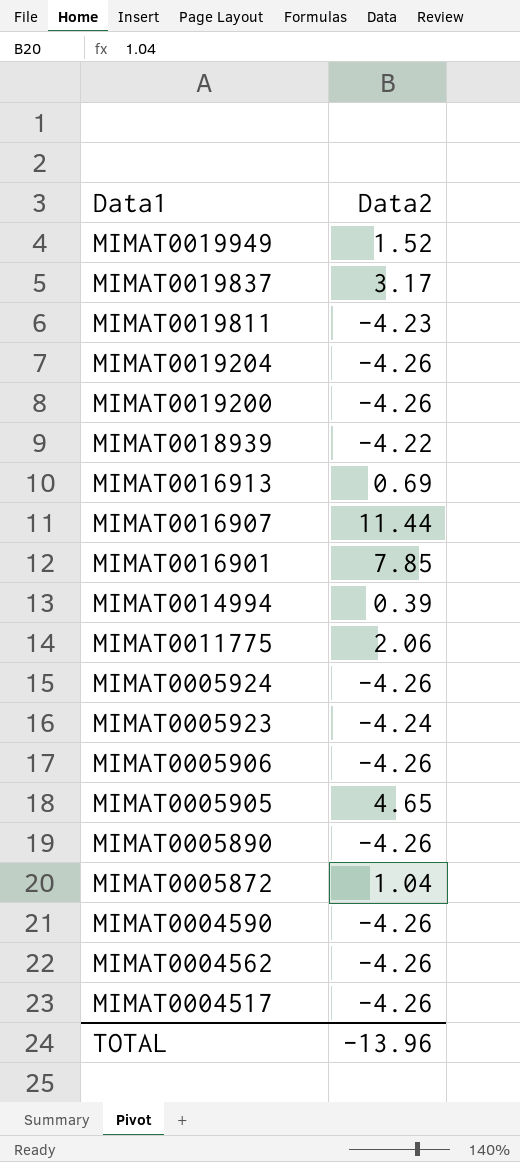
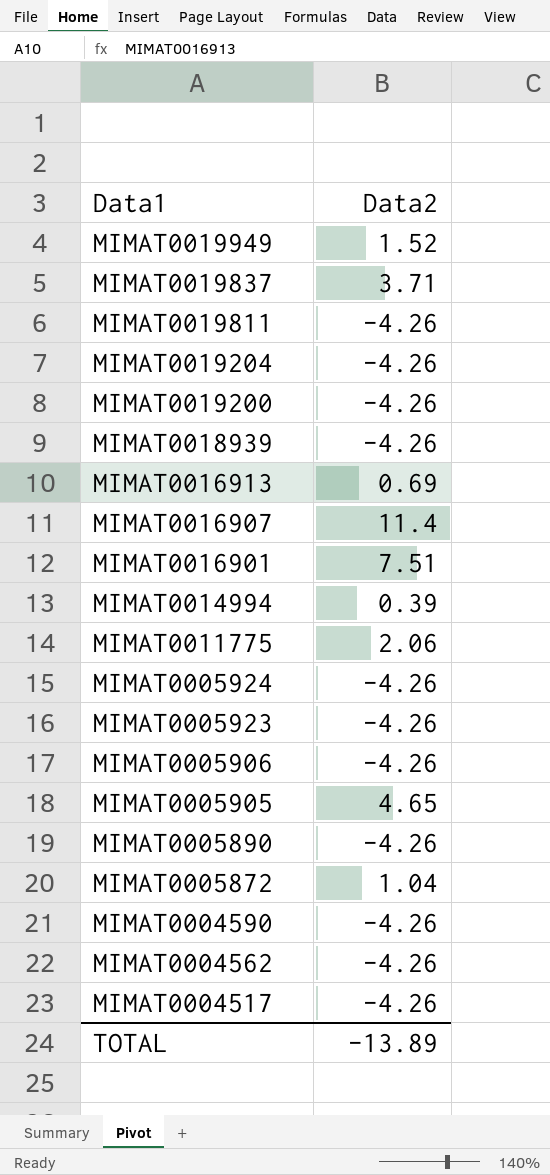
MIMAT0019837 | Data2: 3.17 -> 3.71
MIMAT0019811 | Data2: -4.23 -> -4.26
MIMAT0018939 | Data2: -4.22 -> -4.26
MIMAT0016907 | Data2: 11.44 -> 11.4
MIMAT0016901 | Data2: 7.85 -> 7.51
MIMAT0005923 | Data2: -4.24 -> -4.26
TOTAL | Data2: -13.96 -> -13.89

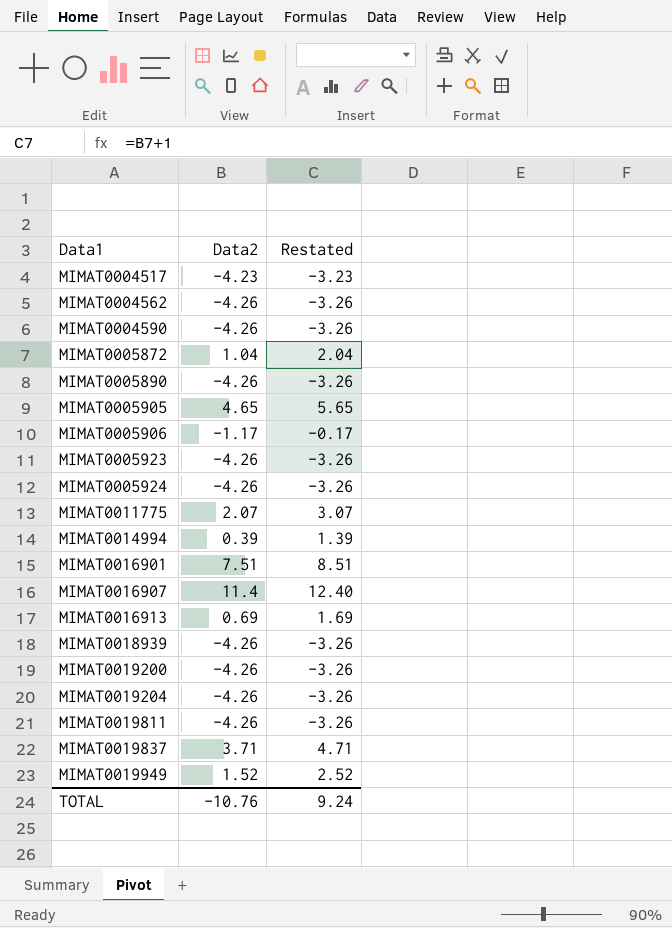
row order: Data1 descending -> Data1 ascending
column Restated | formula: none -> [Data2] + 1
MIMAT0004517 | Data2: -4.26 -> -4.23
MIMAT0005906 | Data2: -4.26 -> -1.17
MIMAT0011775 | Data2: 2.06 -> 2.07
TOTAL | Data2: -13.89 -> -10.76

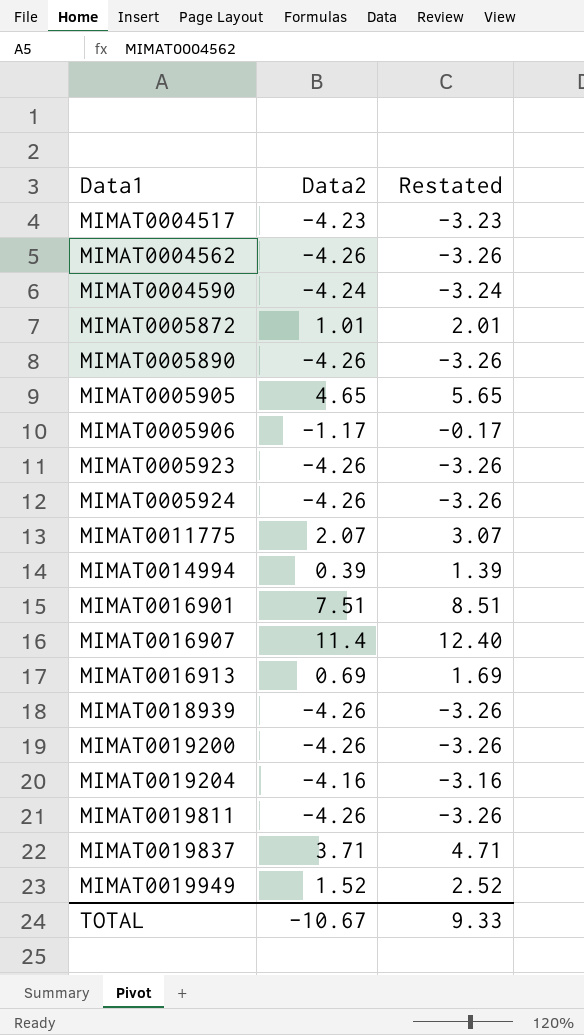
MIMAT0004590 | Data2: -4.26 -> -4.24
MIMAT0004590 | Restated: -3.26 -> -3.24
MIMAT0005872 | Data2: 1.04 -> 1.01
MIMAT0005872 | Restated: 2.04 -> 2.01
MIMAT0019204 | Data2: -4.26 -> -4.16
MIMAT0019204 | Restated: -3.26 -> -3.16
TOTAL | Data2: -10.76 -> -10.67
TOTAL | Restated: 9.24 -> 9.33

